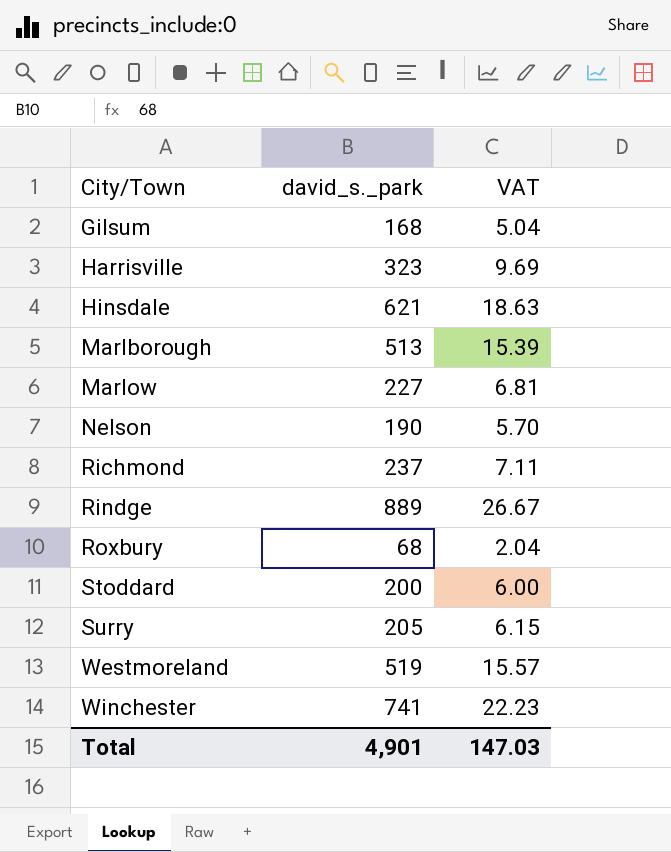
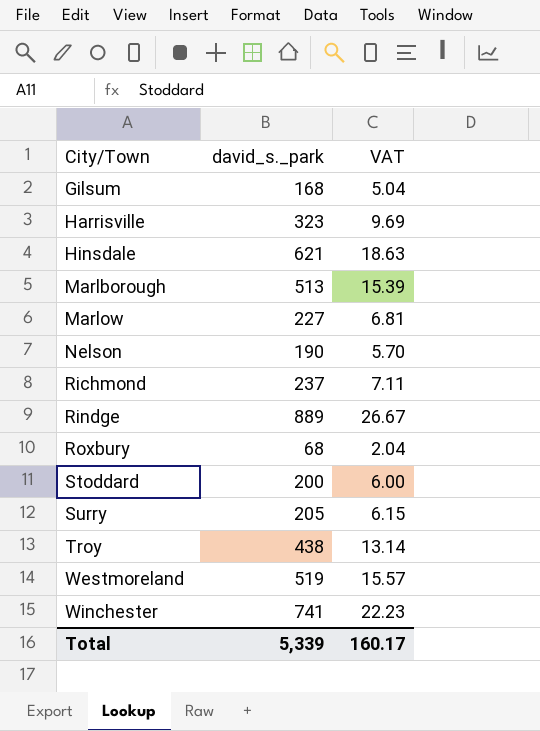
row Troy: none -> 438 | 13.14
Total | david_s._park: 4,901 -> 5,339
Total | VAT: 147.03 -> 160.17

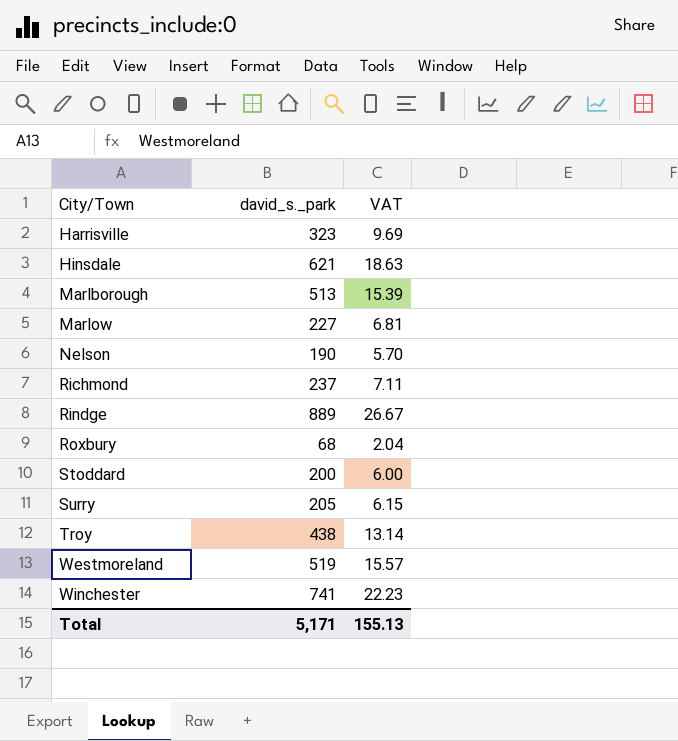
row Gilsum: 168 | 5.04 -> none
Total | david_s._park: 5,339 -> 5,171
Total | VAT: 160.17 -> 155.13

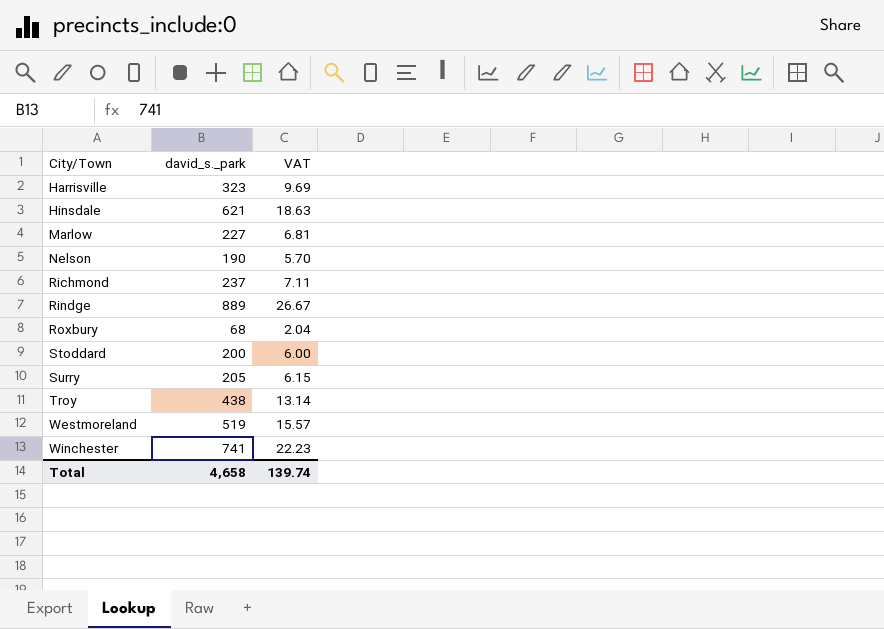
row Marlborough: 513 | 15.39 -> none
Total | david_s._park: 5,171 -> 4,658
Total | VAT: 155.13 -> 139.74

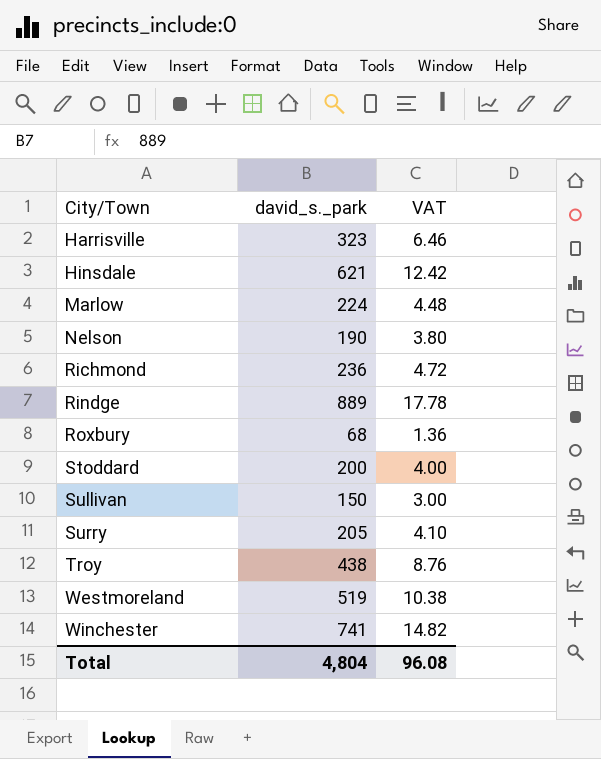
column VAT | formula: [david_s._park] * 0.03 -> [david_s._park] * 0.02
Marlow | david_s._park: 227 -> 224
Richmond | david_s._park: 237 -> 236
row Sullivan: none -> 150 | 3.00
Total | david_s._park: 4,658 -> 4,804
Total | VAT: 139.74 -> 96.08

